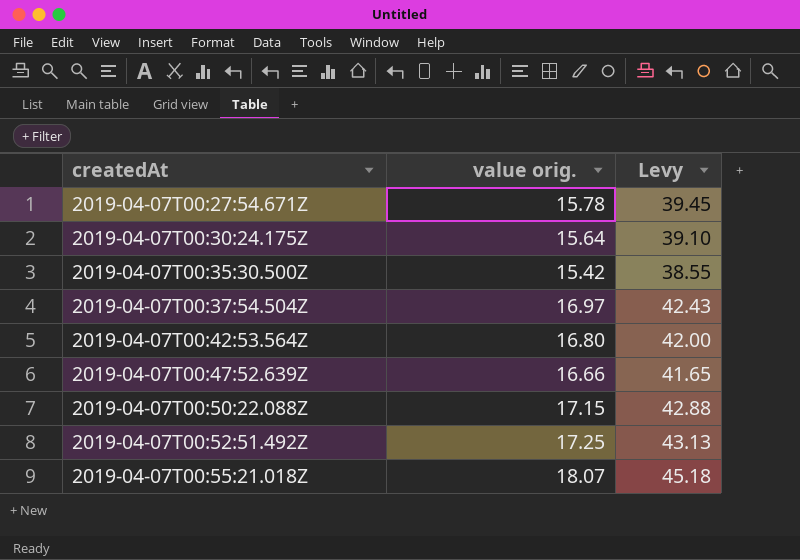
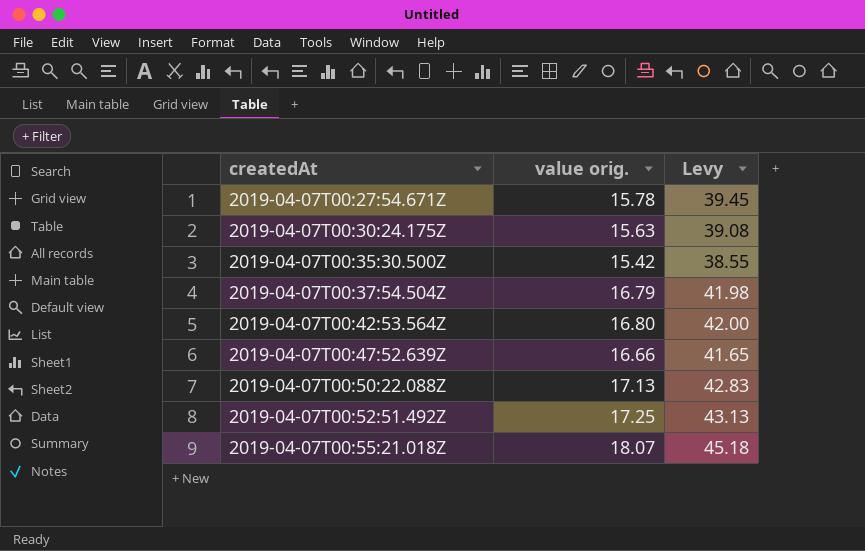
2019-04-07T00:30:24.175Z | value orig.: 15.64 -> 15.63
2019-04-07T00:30:24.175Z | Levy: 39.10 -> 39.08
2019-04-07T00:37:54.504Z | value orig.: 16.97 -> 16.79
2019-04-07T00:37:54.504Z | Levy: 42.43 -> 41.98
2019-04-07T00:50:22.088Z | value orig.: 17.15 -> 17.13
2019-04-07T00:50:22.088Z | Levy: 42.88 -> 42.83

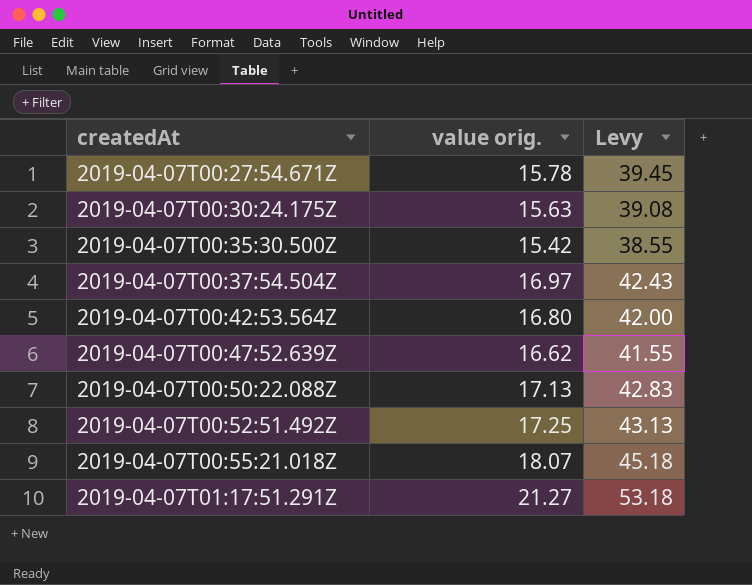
2019-04-07T00:37:54.504Z | value orig.: 16.79 -> 16.97
2019-04-07T00:37:54.504Z | Levy: 41.98 -> 42.43
2019-04-07T00:47:52.639Z | value orig.: 16.66 -> 16.62
2019-04-07T00:47:52.639Z | Levy: 41.65 -> 41.55
row 2019-04-07T01:17:51.291Z: none -> 21.27 | 53.18

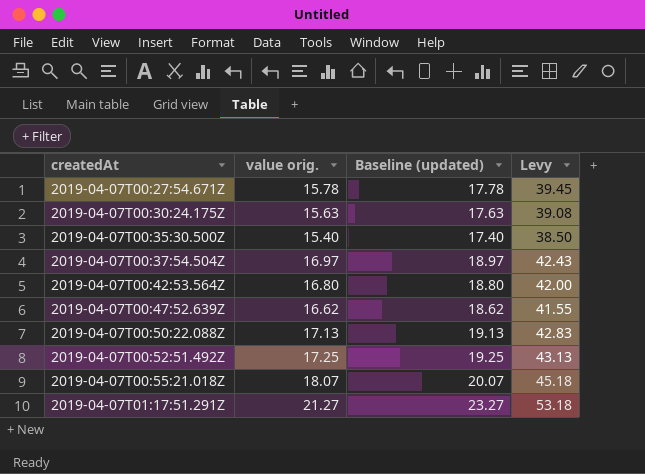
column Baseline (updated) | formula: none -> [value orig.] + 2
2019-04-07T00:35:30.500Z | value orig.: 15.42 -> 15.40
2019-04-07T00:35:30.500Z | Levy: 38.55 -> 38.50

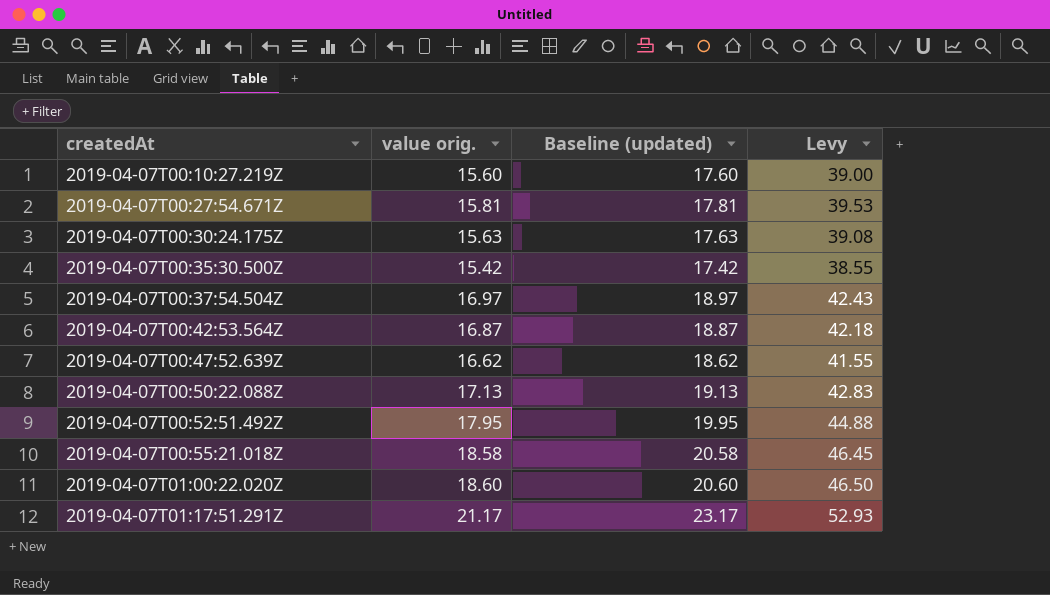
row 2019-04-07T00:10:27.219Z: none -> 15.60 | 17.60 | 39.00
2019-04-07T00:27:54.671Z | value orig.: 15.78 -> 15.81
2019-04-07T00:27:54.671Z | Baseline (updated): 17.78 -> 17.81
2019-04-07T00:27:54.671Z | Levy: 39.45 -> 39.53
2019-04-07T00:35:30.500Z | value orig.: 15.40 -> 15.42
2019-04-07T00:35:30.500Z | Baseline (updated): 17.40 -> 17.42
2019-04-07T00:35:30.500Z | Levy: 38.50 -> 38.55
2019-04-07T00:42:53.564Z | value orig.: 16.80 -> 16.87
2019-04-07T00:42:53.564Z | Baseline (updated): 18.80 -> 18.87
2019-04-07T00:42:53.564Z | Levy: 42.00 -> 42.18
2019-04-07T00:52:51.492Z | value orig.: 17.25 -> 17.95
2019-04-07T00:52:51.492Z | Baseline (updated): 19.25 -> 19.95
2019-04-07T00:52:51.492Z | Levy: 43.13 -> 44.88
2019-04-07T00:55:21.018Z | value orig.: 18.07 -> 18.58
2019-04-07T00:55:21.018Z | Baseline (updated): 20.07 -> 20.58
2019-04-07T00:55:21.018Z | Levy: 45.18 -> 46.45
row 2019-04-07T01:00:22.020Z: none -> 18.60 | 20.60 | 46.50
2019-04-07T01:17:51.291Z | value orig.: 21.27 -> 21.17
2019-04-07T01:17:51.291Z | Baseline (updated): 23.27 -> 23.17
2019-04-07T01:17:51.291Z | Levy: 53.18 -> 52.93

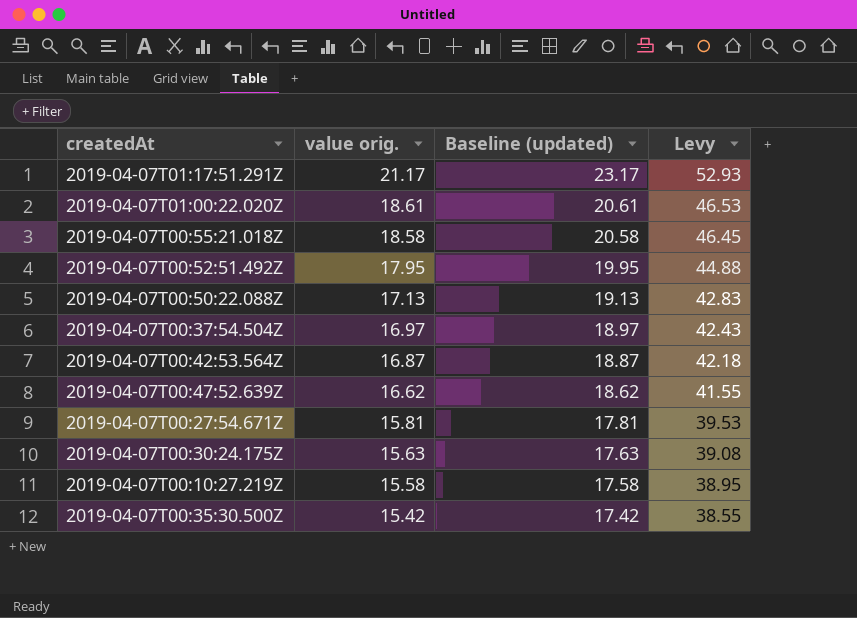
row order: createdAt ascending -> value orig. descending
2019-04-07T01:00:22.020Z | value orig.: 18.60 -> 18.61
2019-04-07T01:00:22.020Z | Baseline (updated): 20.60 -> 20.61
2019-04-07T01:00:22.020Z | Levy: 46.50 -> 46.53
2019-04-07T00:10:27.219Z | value orig.: 15.60 -> 15.58
2019-04-07T00:10:27.219Z | Baseline (updated): 17.60 -> 17.58
2019-04-07T00:10:27.219Z | Levy: 39.00 -> 38.95

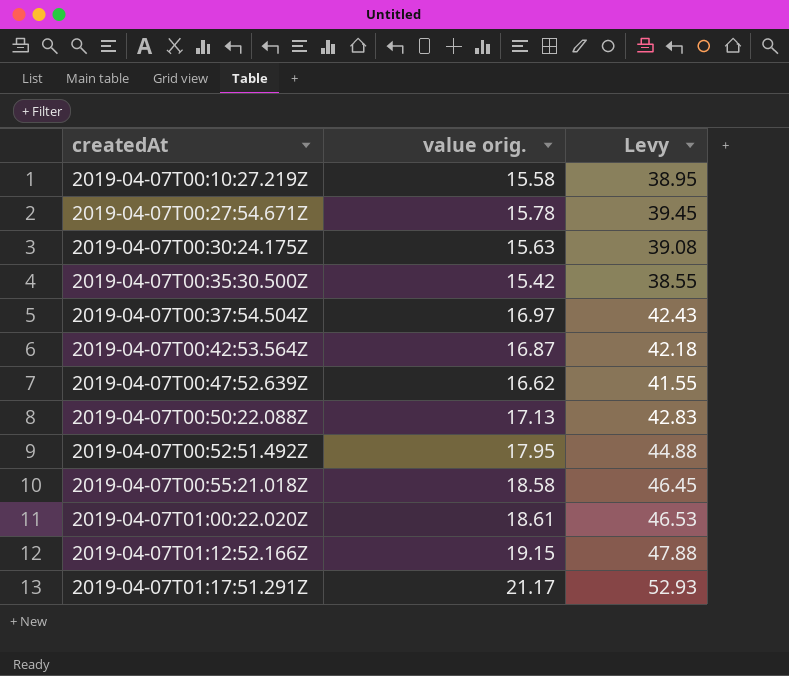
row order: value orig. descending -> createdAt ascending
column Baseline (updated) | formula: [value orig.] + 2 -> none
2019-04-07T00:27:54.671Z | value orig.: 15.81 -> 15.78
2019-04-07T00:27:54.671Z | Levy: 39.53 -> 39.45
row 2019-04-07T01:12:52.166Z: none -> 19.15 | 47.88

